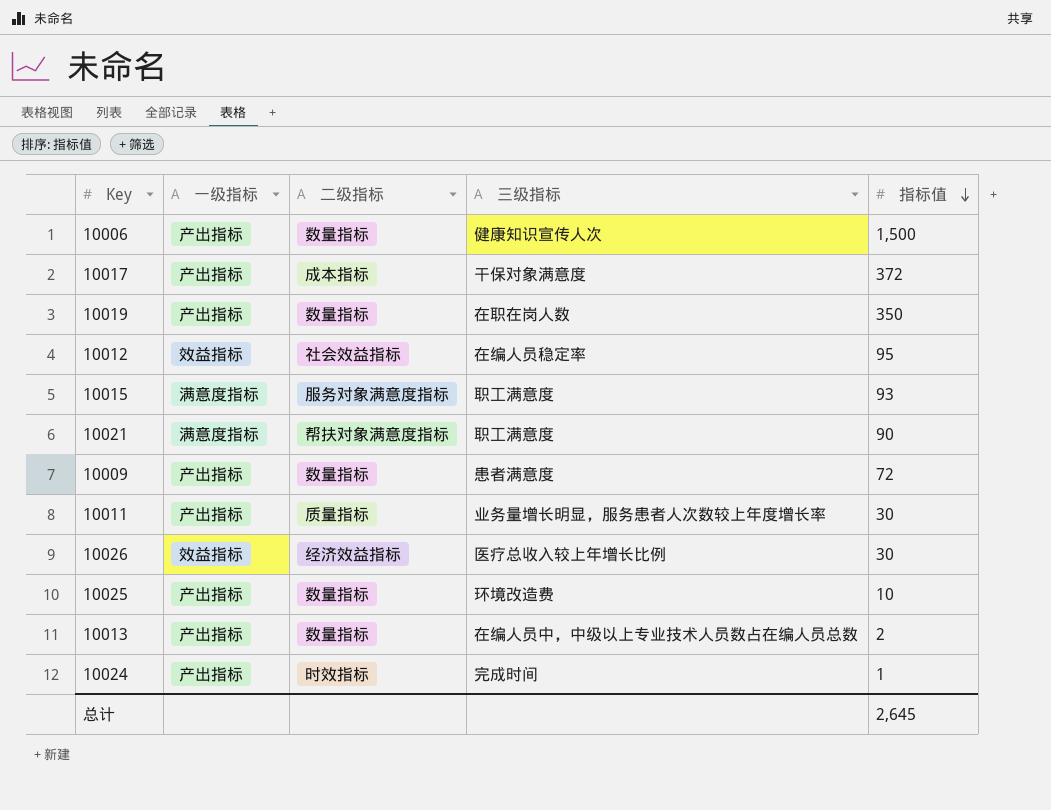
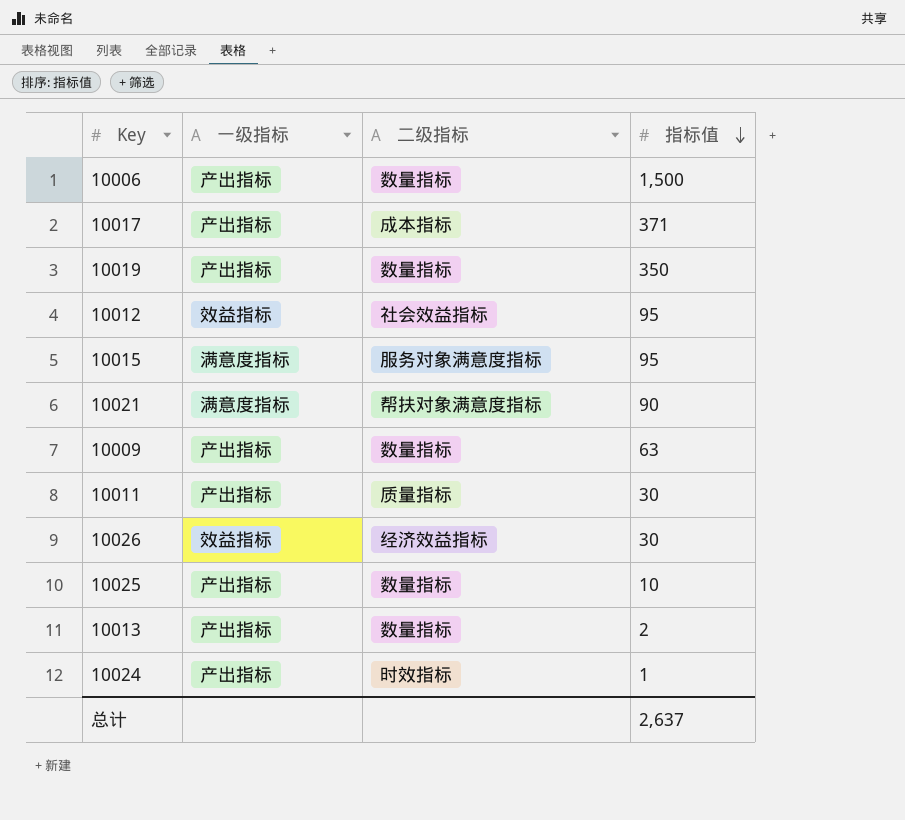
column 三级指标 | position: 4 -> none
10017 | 指标值: 372 -> 371
10015 | 指标值: 93 -> 95
10009 | 指标值: 72 -> 63
总计 | 指标值: 2,645 -> 2,637

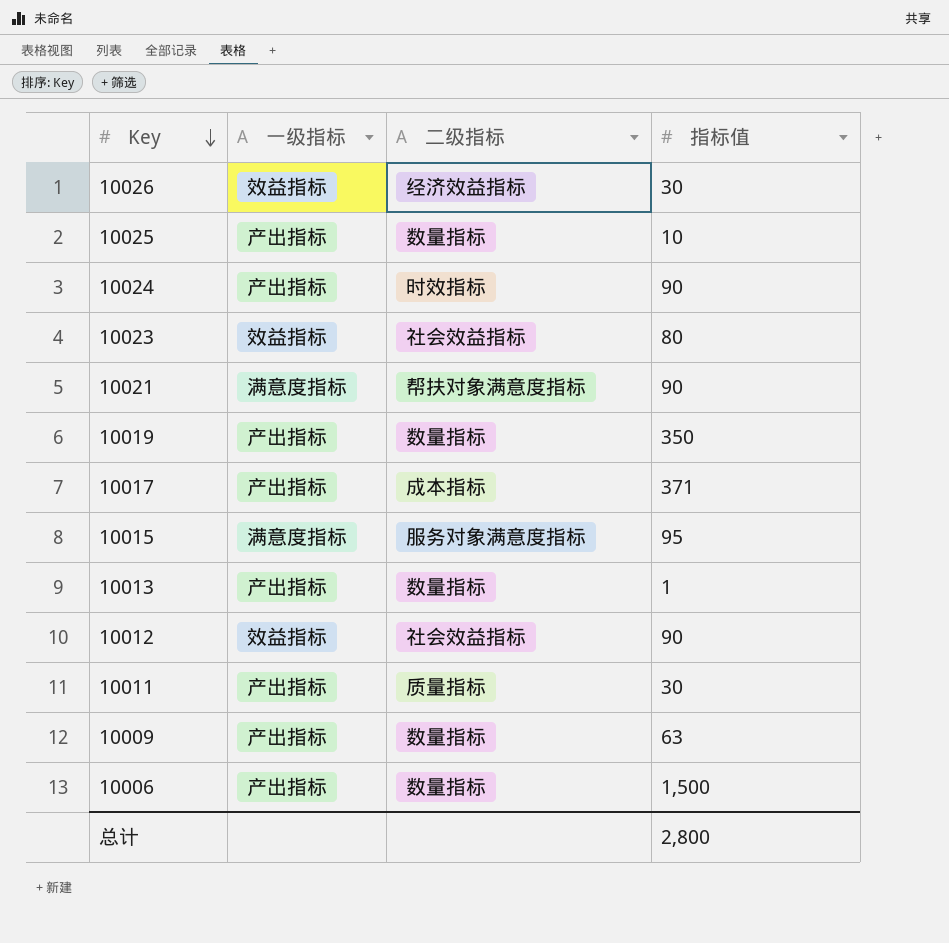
row order: 指标值 descending -> Key descending
10024 | 指标值: 1 -> 90
row 10023: none -> 效益指标 | 社会效益指标 | 80
10013 | 指标值: 2 -> 1
10012 | 指标值: 95 -> 90
总计 | 指标值: 2,637 -> 2,800

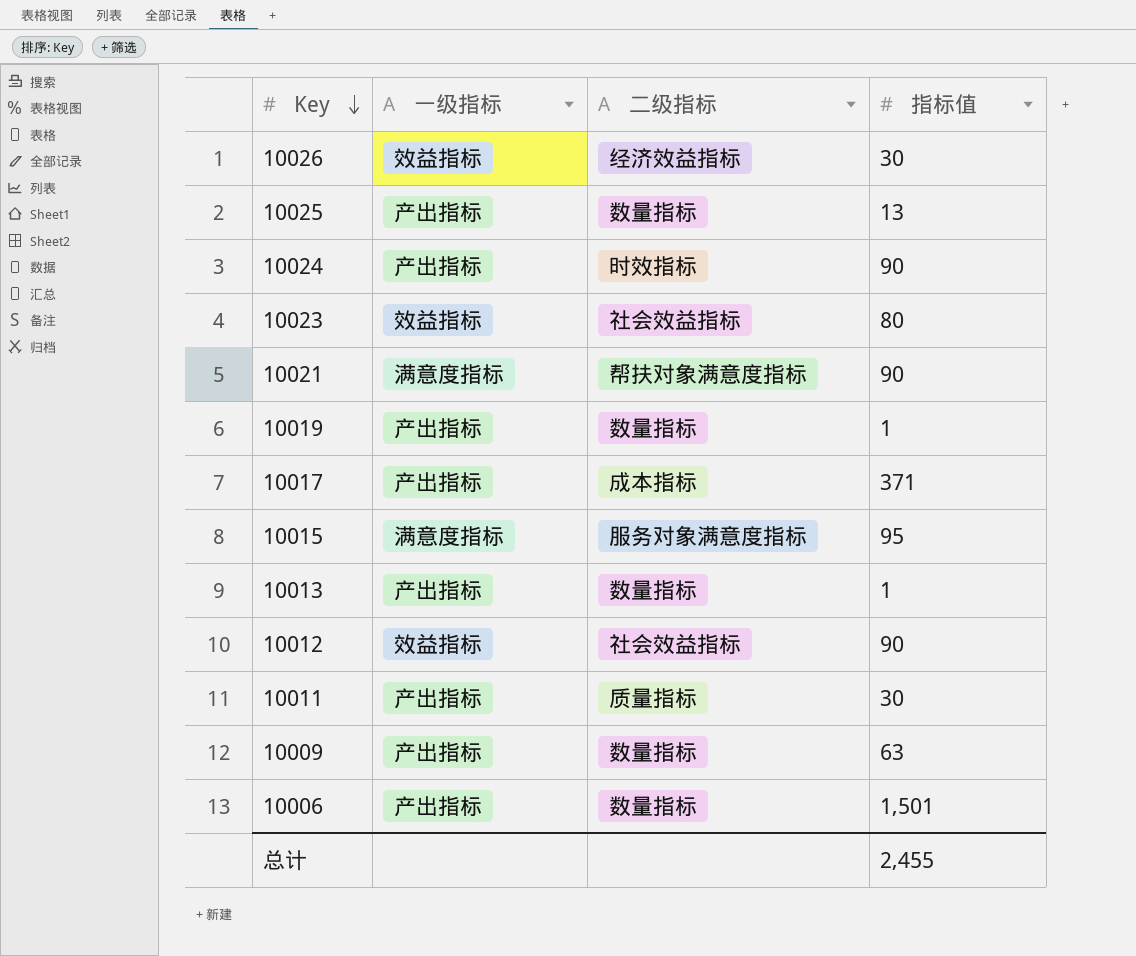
10025 | 指标值: 10 -> 13
10019 | 指标值: 350 -> 1
10006 | 指标值: 1,500 -> 1,501
总计 | 指标值: 2,800 -> 2,455

